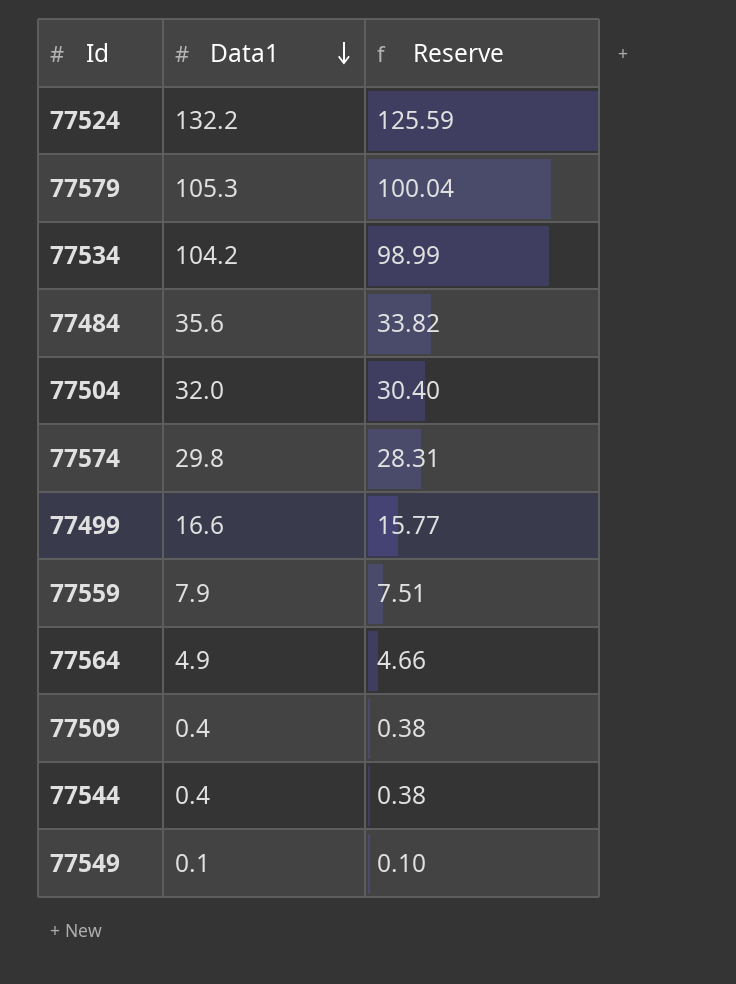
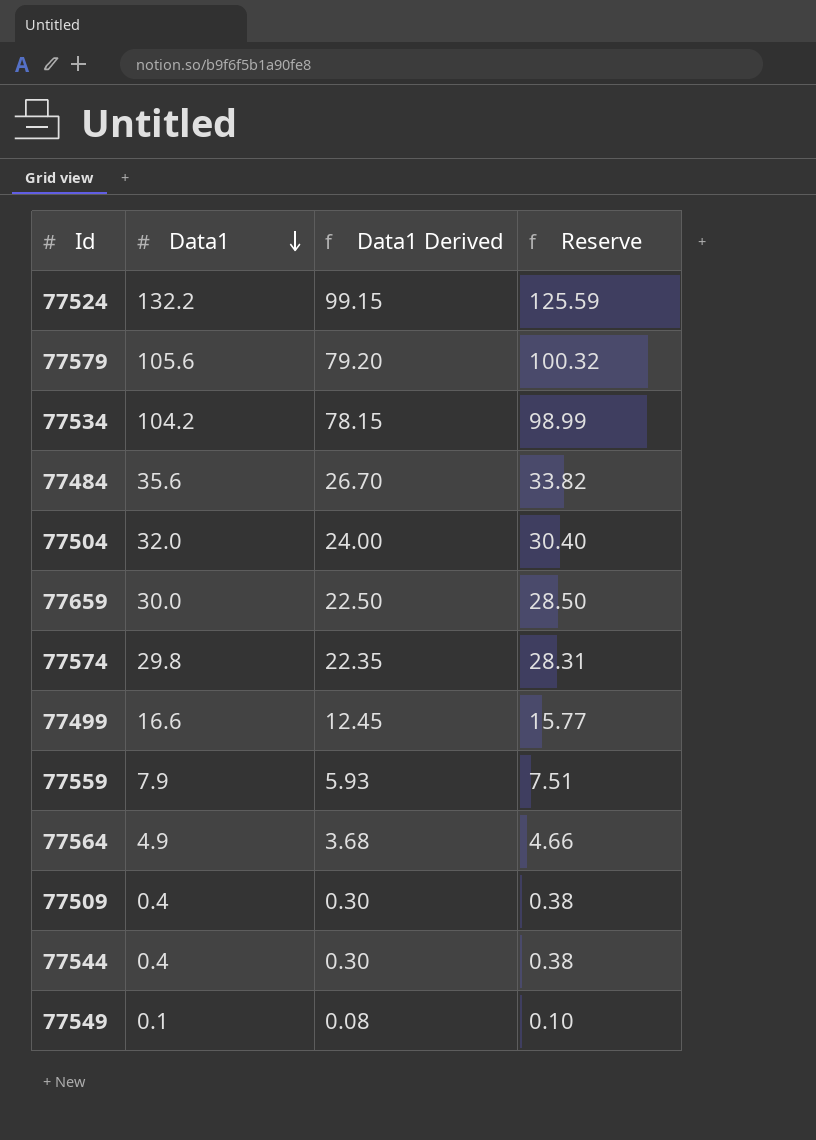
column Data1 Derived | formula: none -> [Data1] * 0.75
77579 | Data1: 105.3 -> 105.6
77579 | Reserve: 100.04 -> 100.32
row 77659: none -> 30.0 | 22.50 | 28.50

